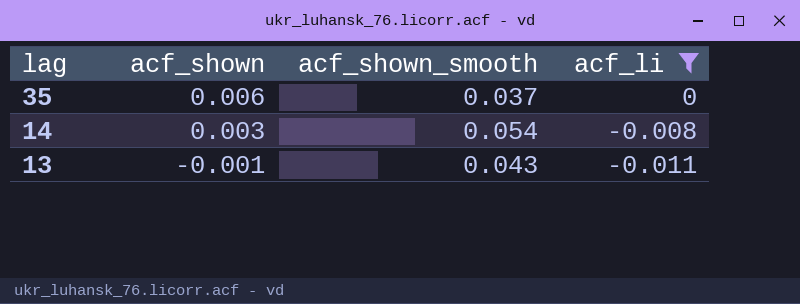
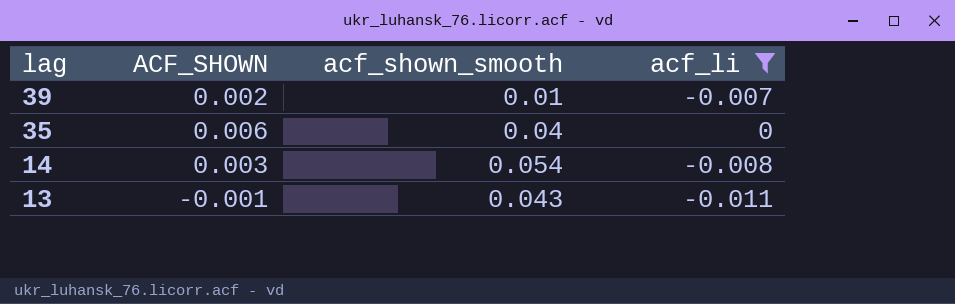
column name: acf_shown -> ACF_SHOWN
row 39: none -> 0.002 | 0.01 | -0.007
35 | acf_shown_smooth: 0.037 -> 0.04

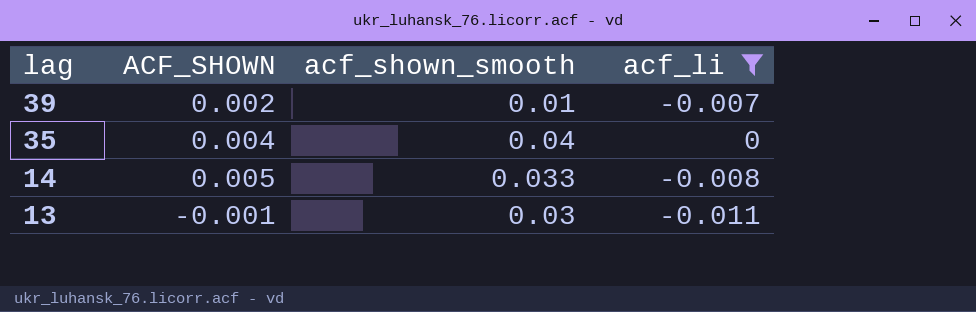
35 | ACF_SHOWN: 0.006 -> 0.004
14 | ACF_SHOWN: 0.003 -> 0.005
14 | acf_shown_smooth: 0.054 -> 0.033
13 | acf_shown_smooth: 0.043 -> 0.03

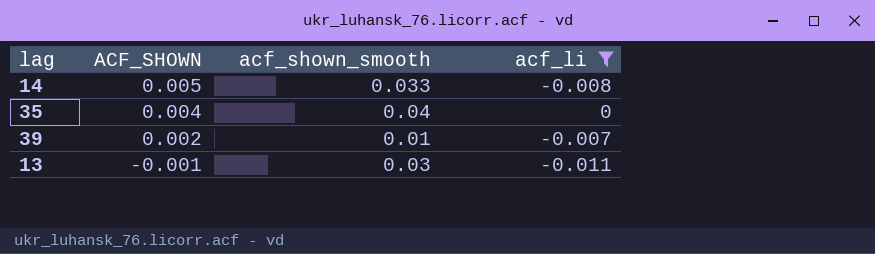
row order: lag descending -> ACF_SHOWN descending

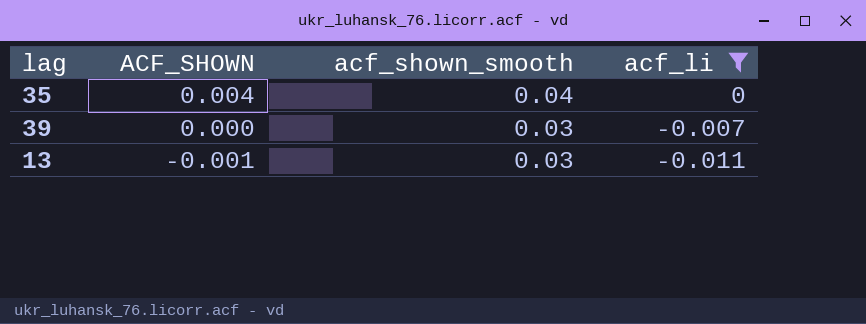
row 14: 0.005 | 0.033 | -0.008 -> none
39 | ACF_SHOWN: 0.002 -> 0.000
39 | acf_shown_smooth: 0.01 -> 0.03

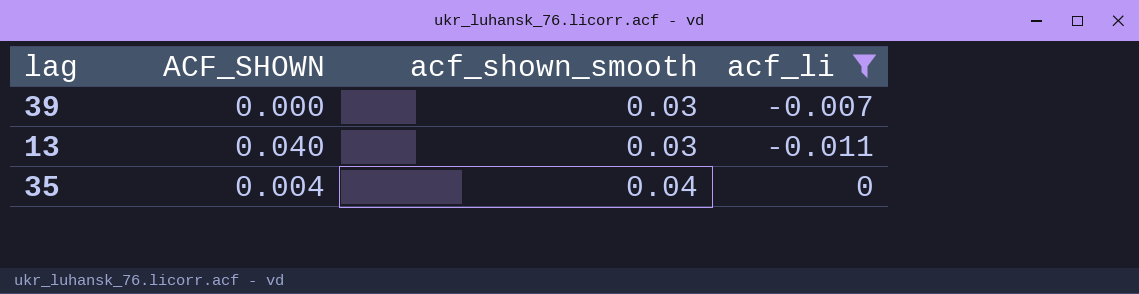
row order: ACF_SHOWN descending -> acf_shown_smooth ascending
13 | ACF_SHOWN: -0.001 -> 0.040

